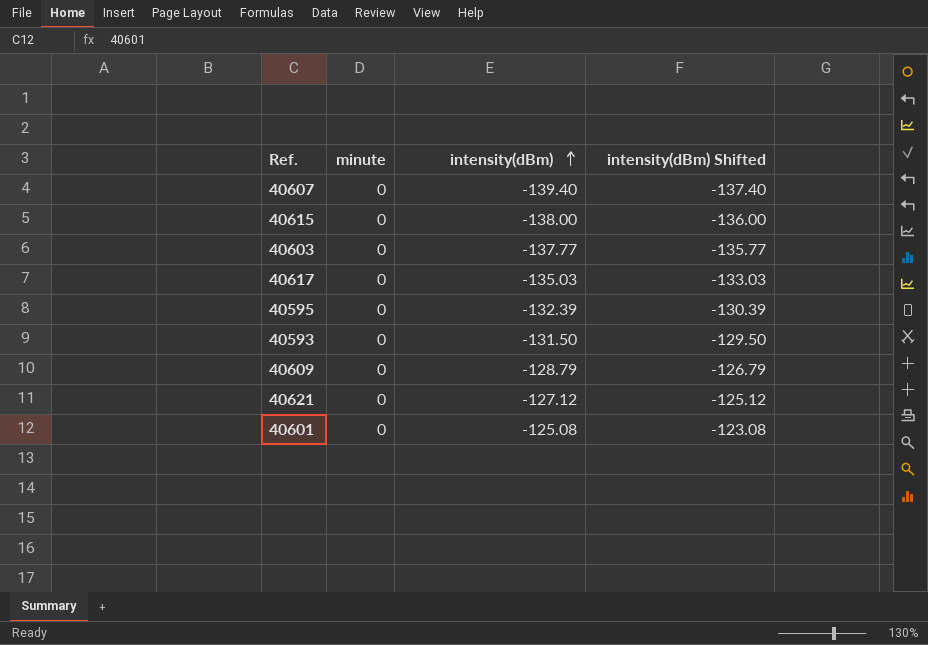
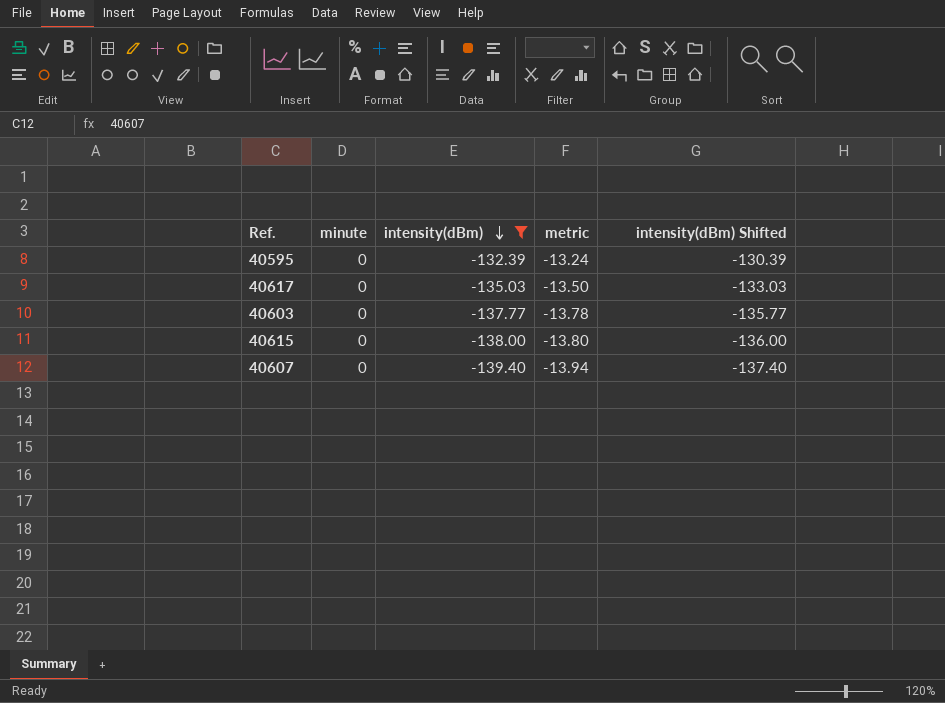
filter: none -> intensity(dBm) <= -132.39
row order: intensity(dBm) ascending -> intensity(dBm) descending
column metric | formula: none -> [intensity(dBm)] * 0.1

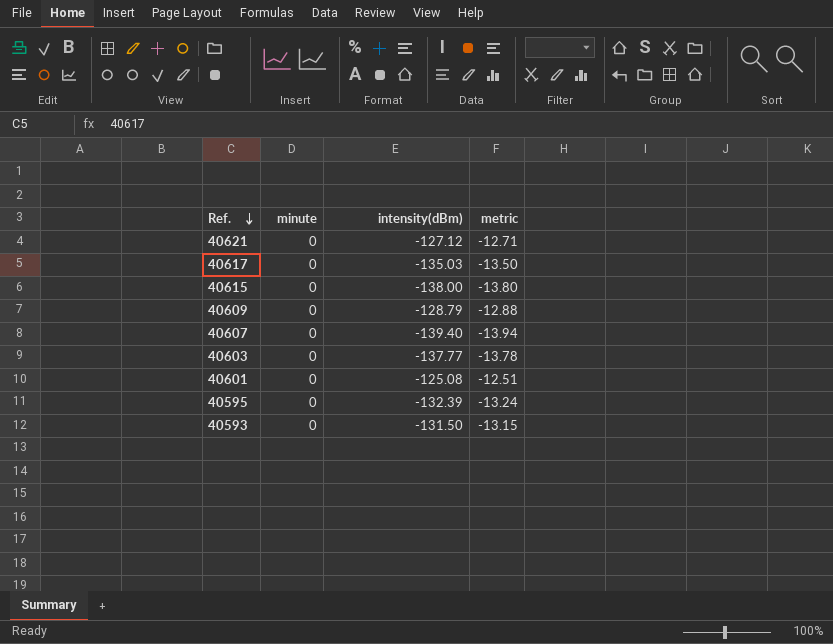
filter: intensity(dBm) <= -132.39 -> none
row order: intensity(dBm) descending -> Ref. descending
column intensity(dBm) Shifted | formula: [intensity(dBm)] + 2 -> none

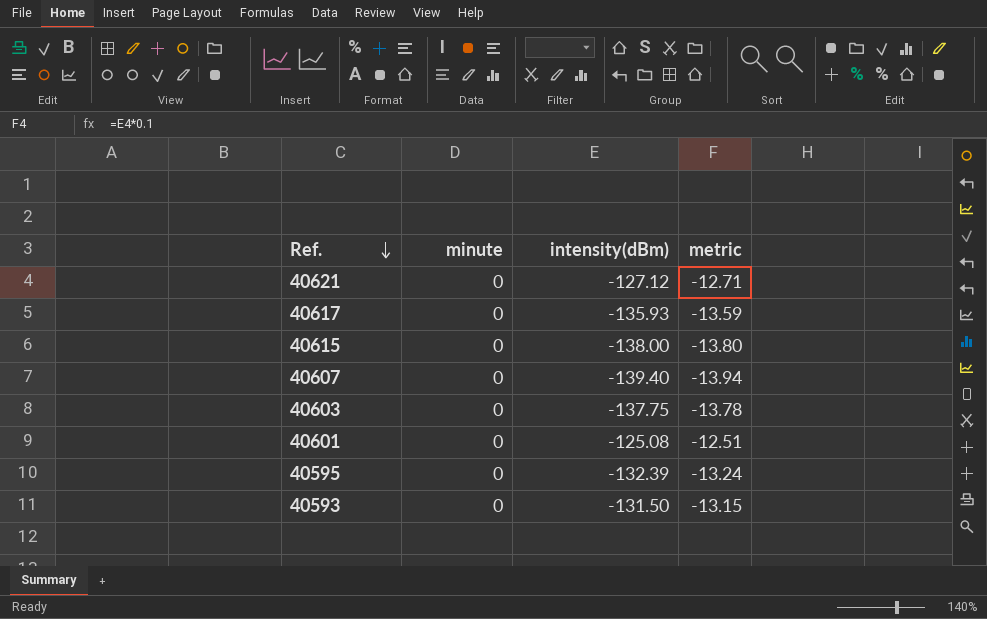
row 40609: 0 | -128.79 | -12.88 -> none
40617 | intensity(dBm): -135.03 -> -135.93
40617 | metric: -13.50 -> -13.59
40603 | intensity(dBm): -137.77 -> -137.75

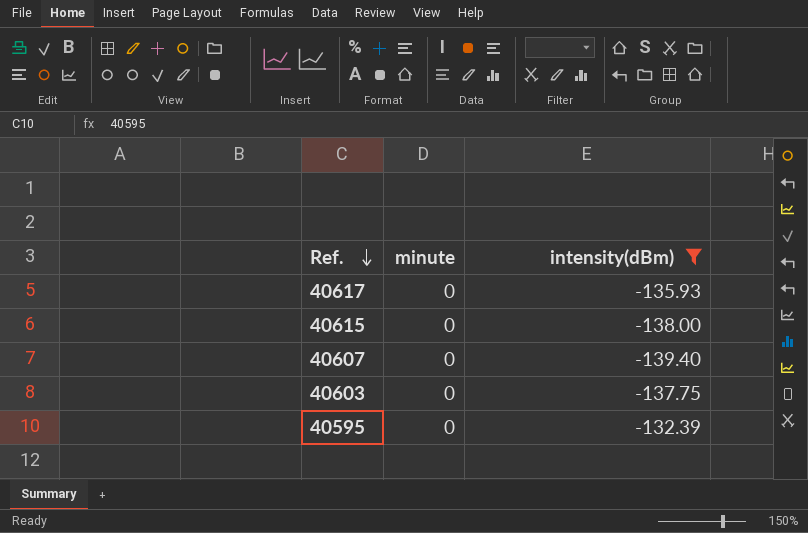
filter: none -> intensity(dBm) <= -132.39
column metric | formula: [intensity(dBm)] * 0.1 -> none

